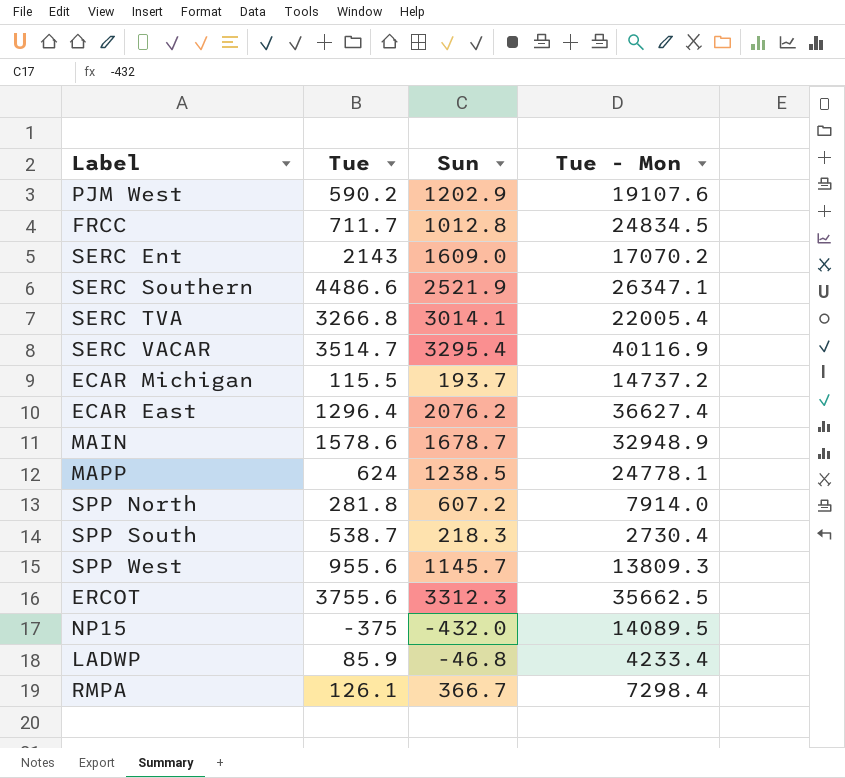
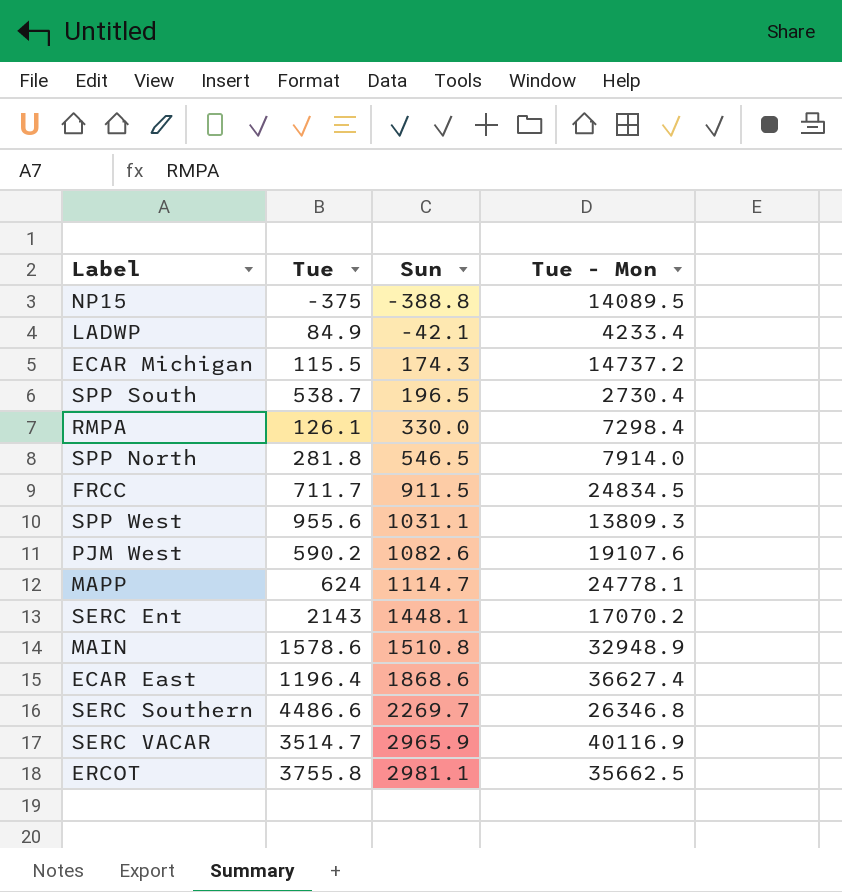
row order: none -> Sun ascending
row SERC TVA: 3266.8 | 3014.1 | 22005.4 -> none
NP15 | Sun: -432.0 -> -388.8
LADWP | Tue: 85.9 -> 84.9
LADWP | Sun: -46.8 -> -42.1
ECAR Michigan | Sun: 193.7 -> 174.3
SPP South | Sun: 218.3 -> 196.5
RMPA | Sun: 366.7 -> 330.0
SPP North | Sun: 607.2 -> 546.5
FRCC | Sun: 1012.8 -> 911.5
SPP West | Sun: 1145.7 -> 1031.1
PJM West | Sun: 1202.9 -> 1082.6
MAPP | Sun: 1238.5 -> 1114.7
SERC Ent | Sun: 1609.0 -> 1448.1
MAIN | Sun: 1678.7 -> 1510.8
ECAR East | Tue: 1296.4 -> 1196.4
ECAR East | Sun: 2076.2 -> 1868.6
SERC Southern | Sun: 2521.9 -> 2269.7
SERC Southern | Tue - Mon: 26347.1 -> 26346.8
SERC VACAR | Sun: 3295.4 -> 2965.9
ERCOT | Tue: 3755.6 -> 3755.8
ERCOT | Sun: 3312.3 -> 2981.1

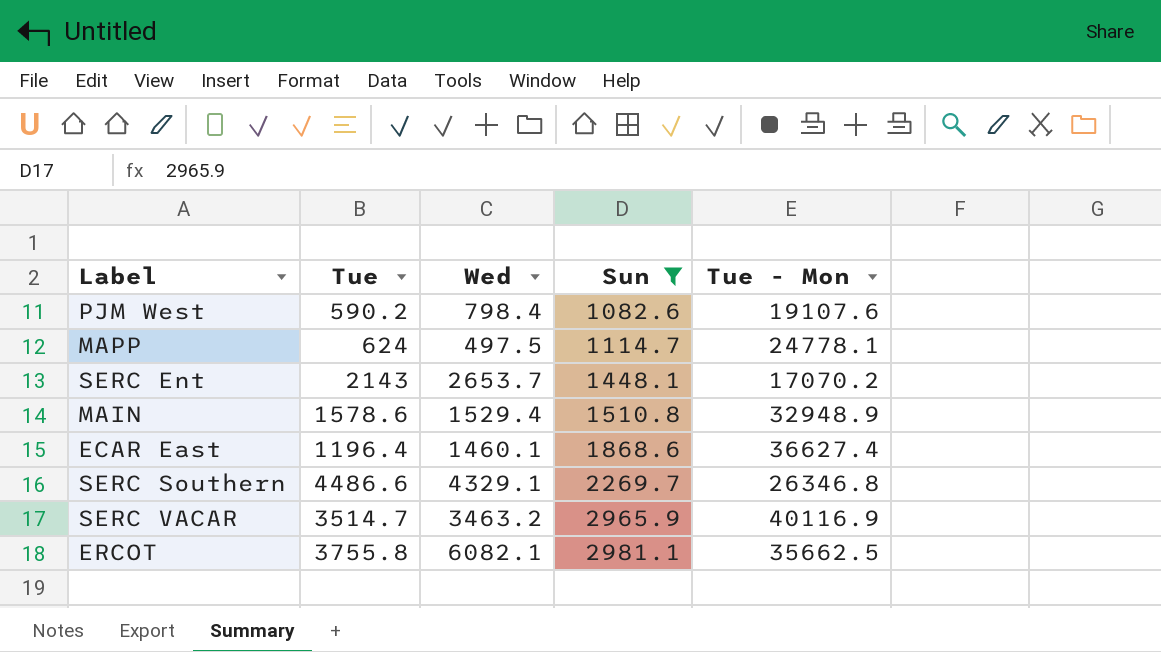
filter: none -> Sun >= 1082.6
column Wed | position: none -> 3

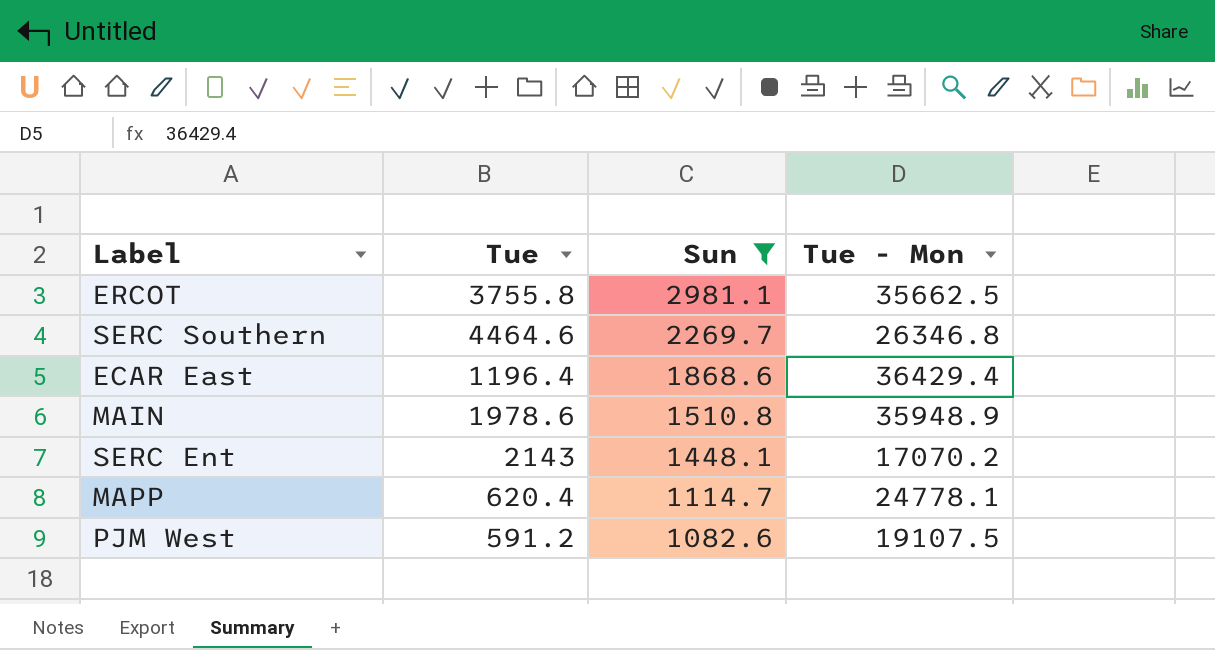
row order: Sun ascending -> Sun descending
column Wed | position: 3 -> none
row SERC VACAR: 3514.7 | 3463.2 | 2965.9 | 40116.9 -> none
SERC Southern | Tue: 4486.6 -> 4464.6
ECAR East | Tue - Mon: 36627.4 -> 36429.4
MAIN | Tue: 1578.6 -> 1978.6
MAIN | Tue - Mon: 32948.9 -> 35948.9
MAPP | Tue: 624 -> 620.4
PJM West | Tue: 590.2 -> 591.2
PJM West | Tue - Mon: 19107.6 -> 19107.5

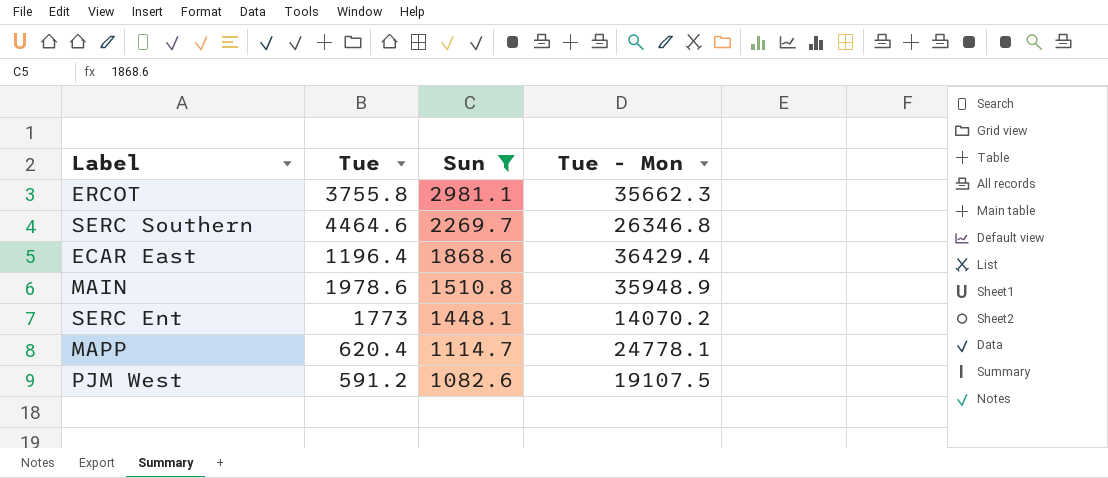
ERCOT | Tue - Mon: 35662.5 -> 35662.3
SERC Ent | Tue: 2143 -> 1773
SERC Ent | Tue - Mon: 17070.2 -> 14070.2

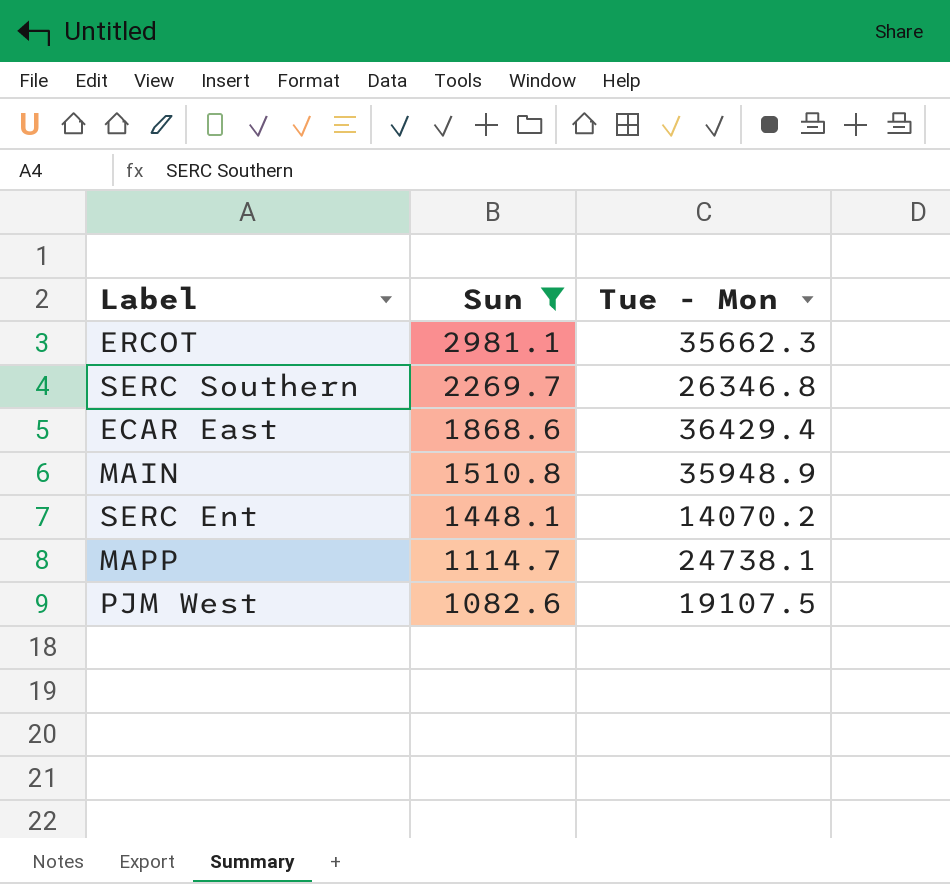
column Tue | position: 2 -> none
MAPP | Tue - Mon: 24778.1 -> 24738.1

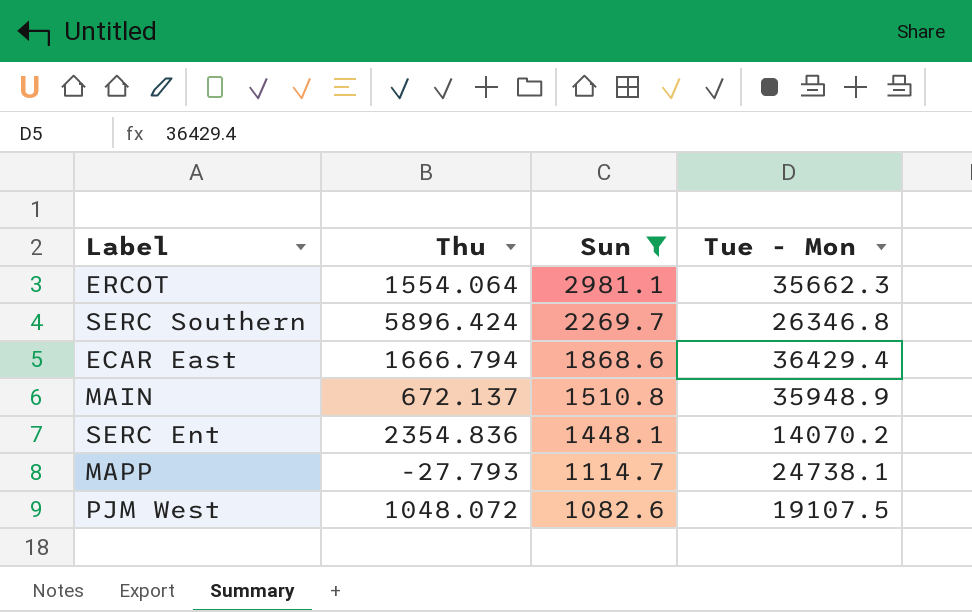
column Thu | position: none -> 2

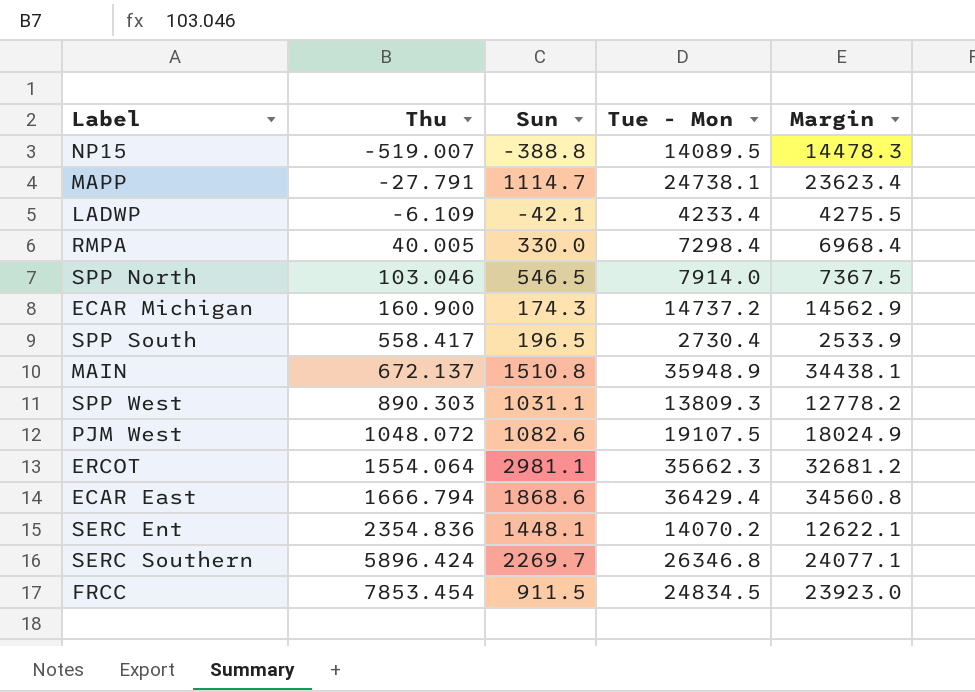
filter: Sun >= 1082.6 -> none
row order: Sun descending -> Thu ascending
column Margin | formula: none -> [Tue - Mon] - [Sun]
MAPP | Thu: -27.793 -> -27.791

